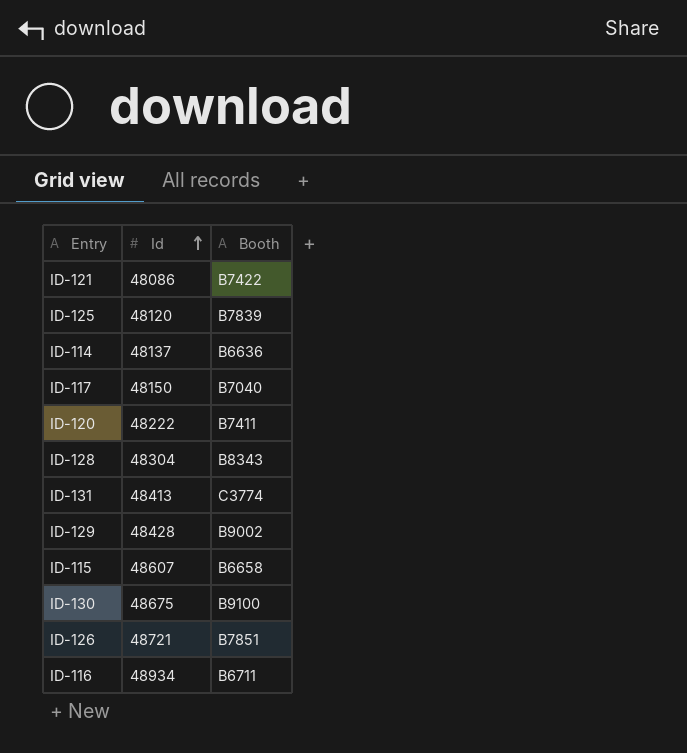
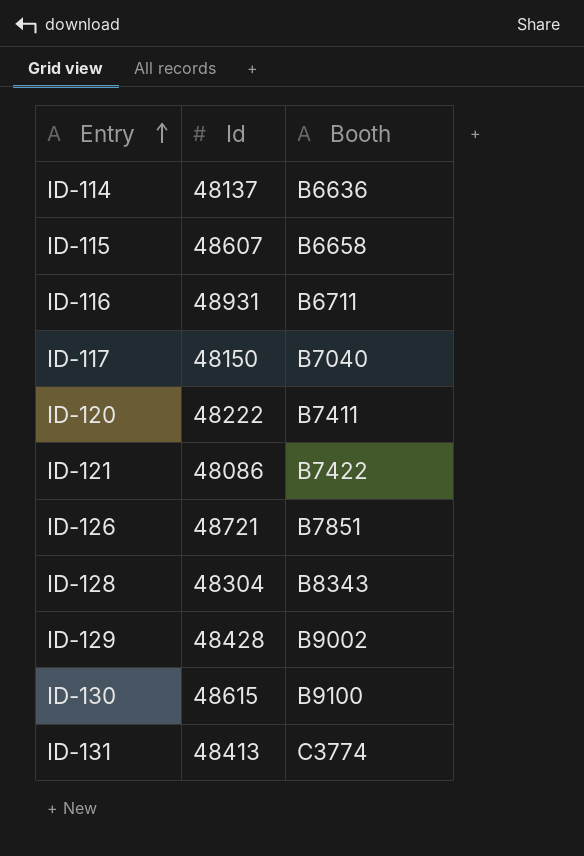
row order: Id ascending -> Entry ascending
row ID-125: 48120 | B7839 -> none
ID-116 | Id: 48934 -> 48931
ID-130 | Id: 48675 -> 48615

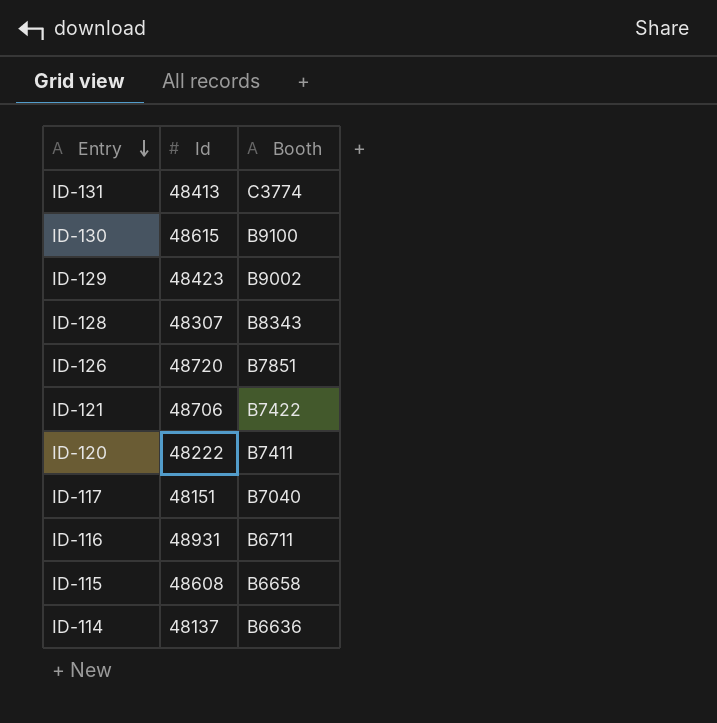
row order: Entry ascending -> Entry descending
ID-129 | Id: 48428 -> 48423
ID-128 | Id: 48304 -> 48307
ID-126 | Id: 48721 -> 48720
ID-121 | Id: 48086 -> 48706
ID-117 | Id: 48150 -> 48151
ID-115 | Id: 48607 -> 48608

